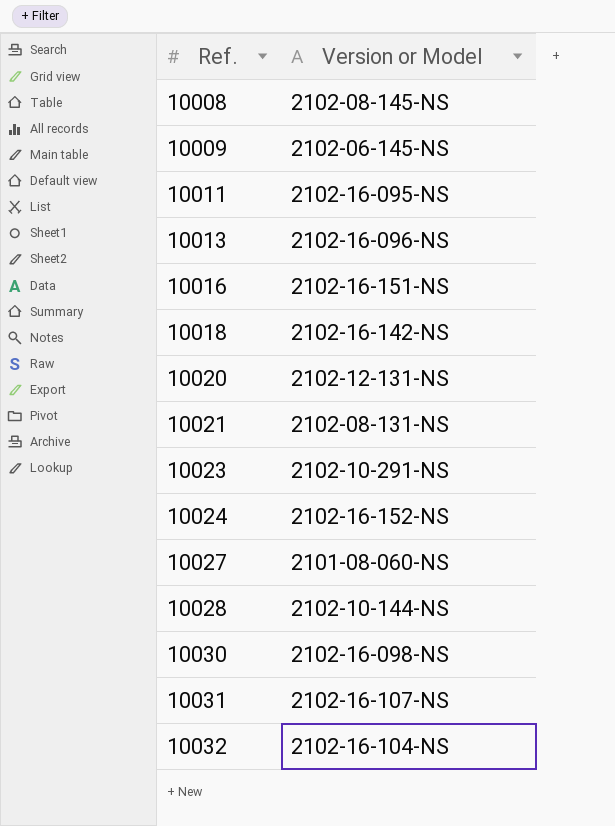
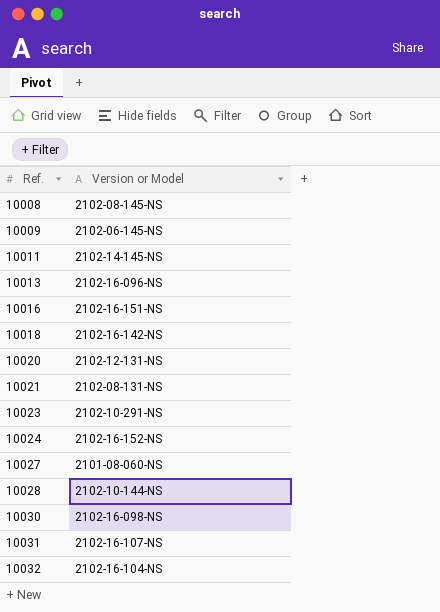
10011 | Version or Model: 2102-16-095-NS -> 2102-14-145-NS

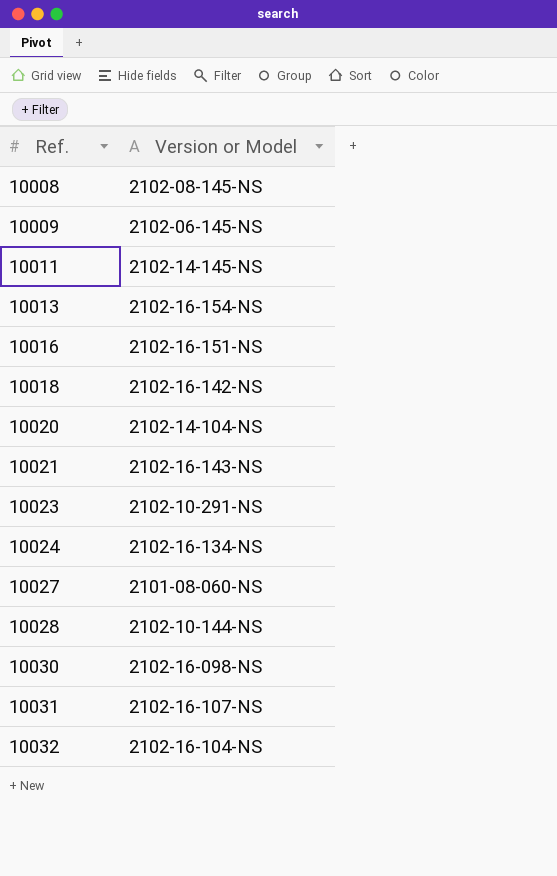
10013 | Version or Model: 2102-16-096-NS -> 2102-16-154-NS
10020 | Version or Model: 2102-12-131-NS -> 2102-14-104-NS
10021 | Version or Model: 2102-08-131-NS -> 2102-16-143-NS
10024 | Version or Model: 2102-16-152-NS -> 2102-16-134-NS

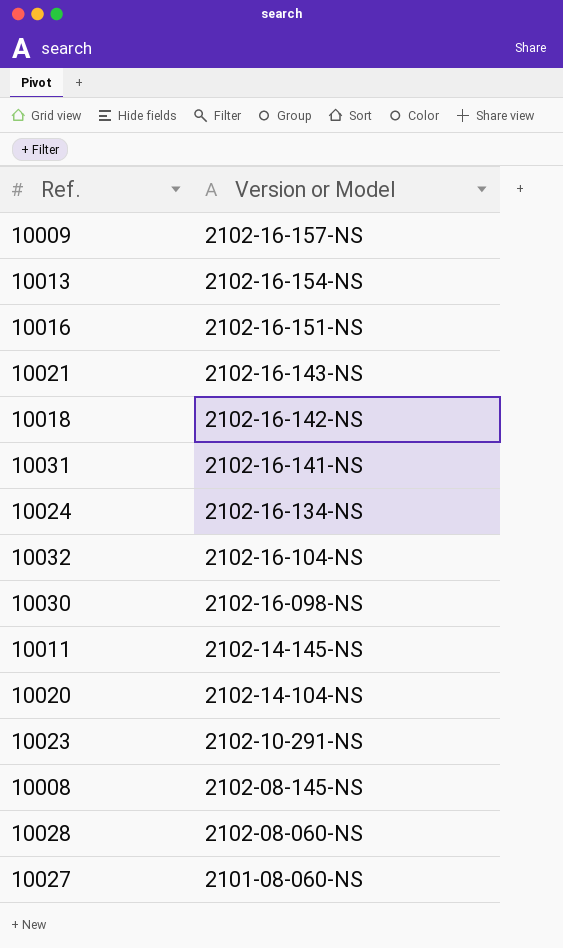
row order: Ref. ascending -> Version or Model descending
10009 | Version or Model: 2102-06-145-NS -> 2102-16-157-NS
10031 | Version or Model: 2102-16-107-NS -> 2102-16-141-NS
10028 | Version or Model: 2102-10-144-NS -> 2102-08-060-NS

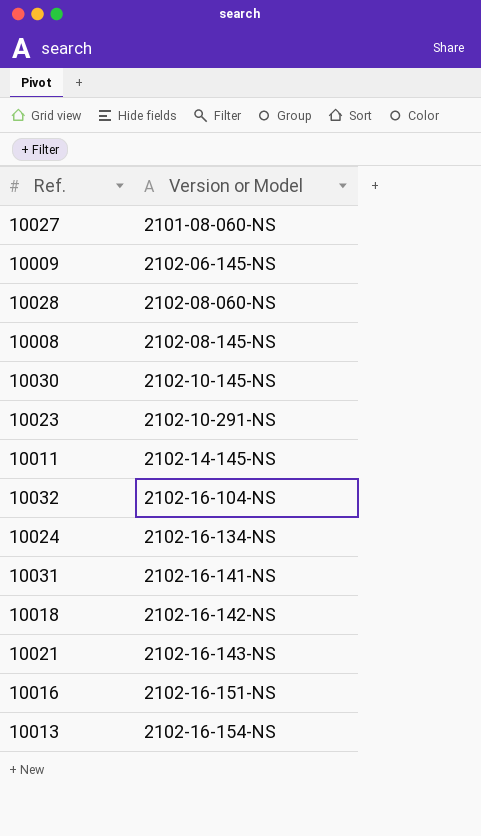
row order: Version or Model descending -> Version or Model ascending
row 10020: 2102-14-104-NS -> none
10009 | Version or Model: 2102-16-157-NS -> 2102-06-145-NS
10030 | Version or Model: 2102-16-098-NS -> 2102-10-145-NS

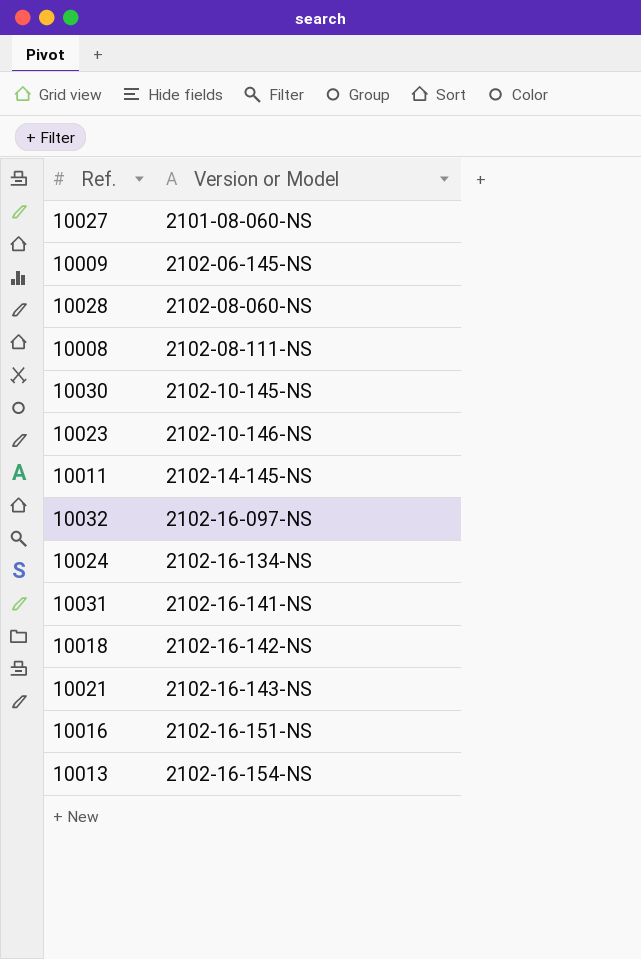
10008 | Version or Model: 2102-08-145-NS -> 2102-08-111-NS
10023 | Version or Model: 2102-10-291-NS -> 2102-10-146-NS
10032 | Version or Model: 2102-16-104-NS -> 2102-16-097-NS

